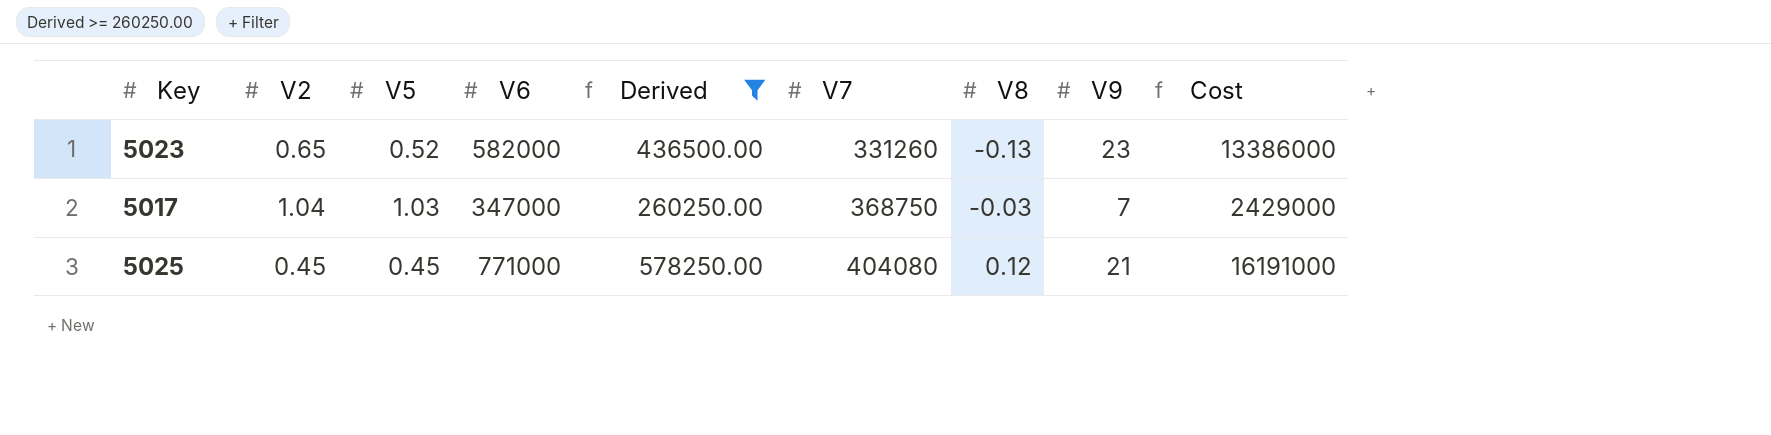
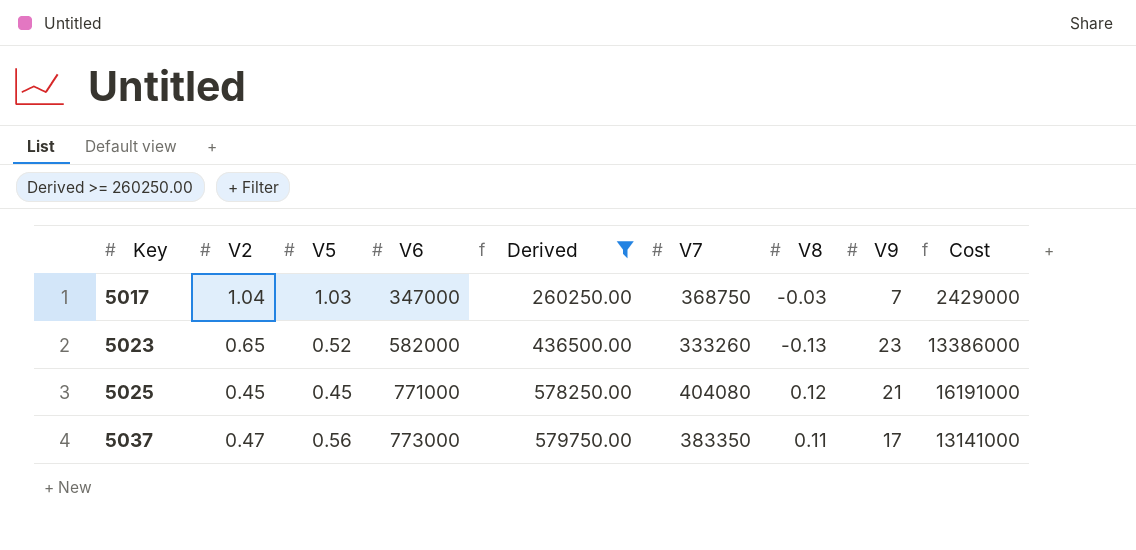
row order: V7 ascending -> Key ascending
5023 | V7: 331260 -> 333260
row 5037: none -> 0.47 | 0.56 | 773000 | 579750.00 | 383350 | 0.11 | 17 | 13141000

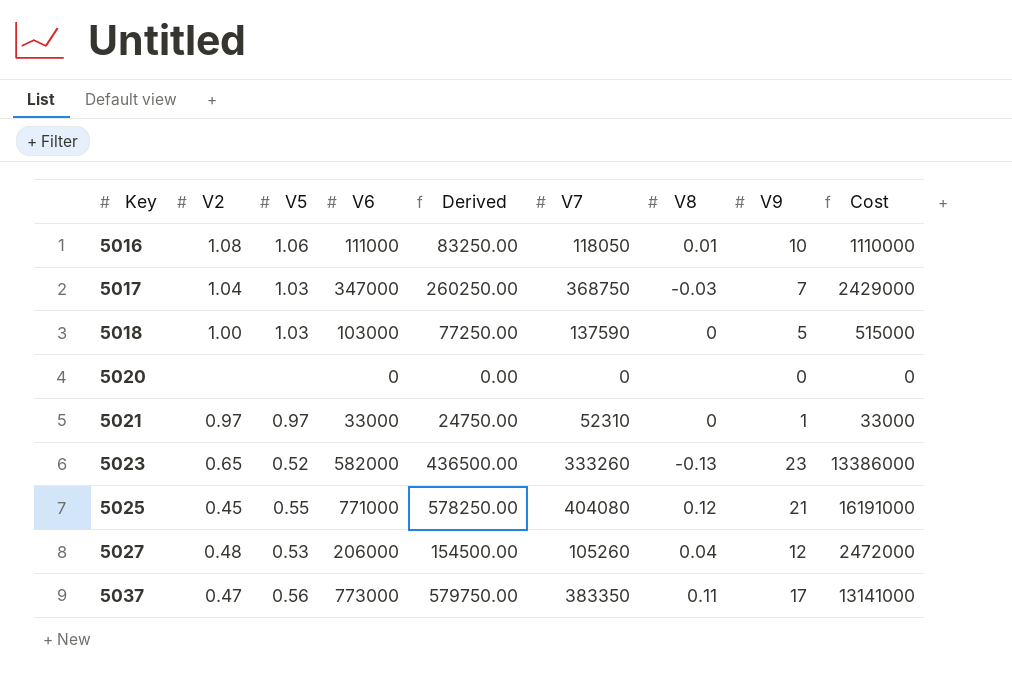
filter: Derived >= 260250.00 -> none
5025 | V5: 0.45 -> 0.55

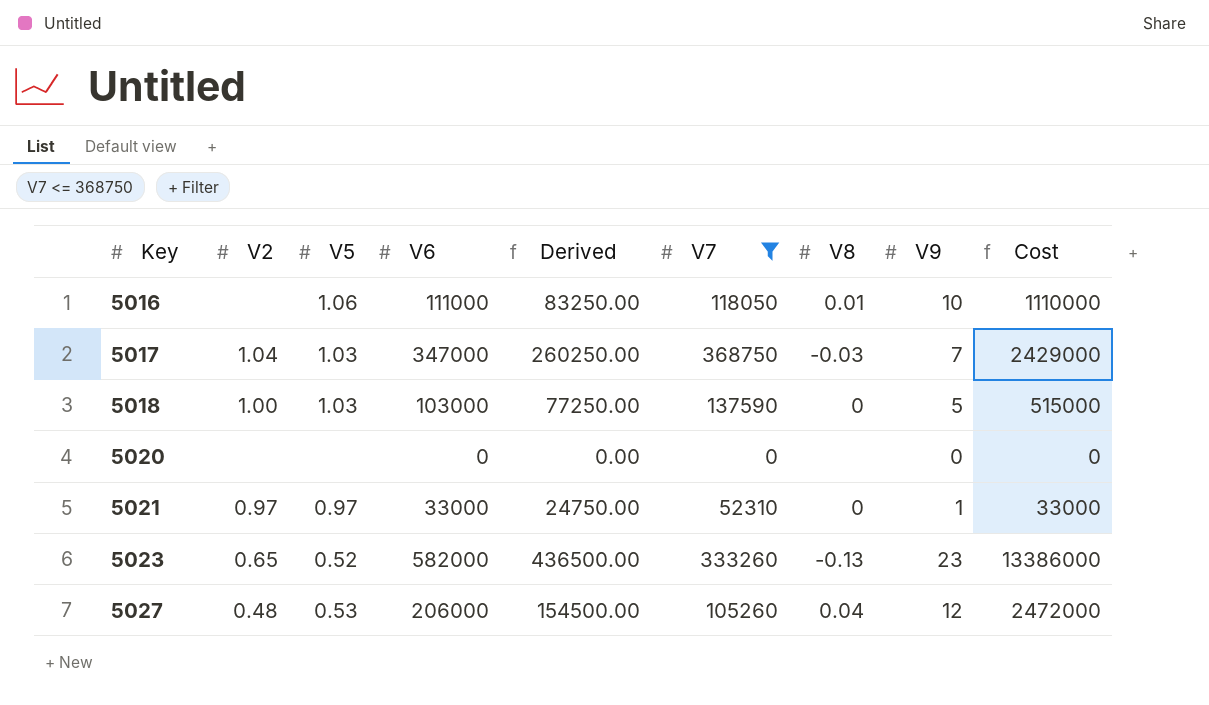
filter: none -> V7 <= 368750
5016 | V2: 1.08 -> none

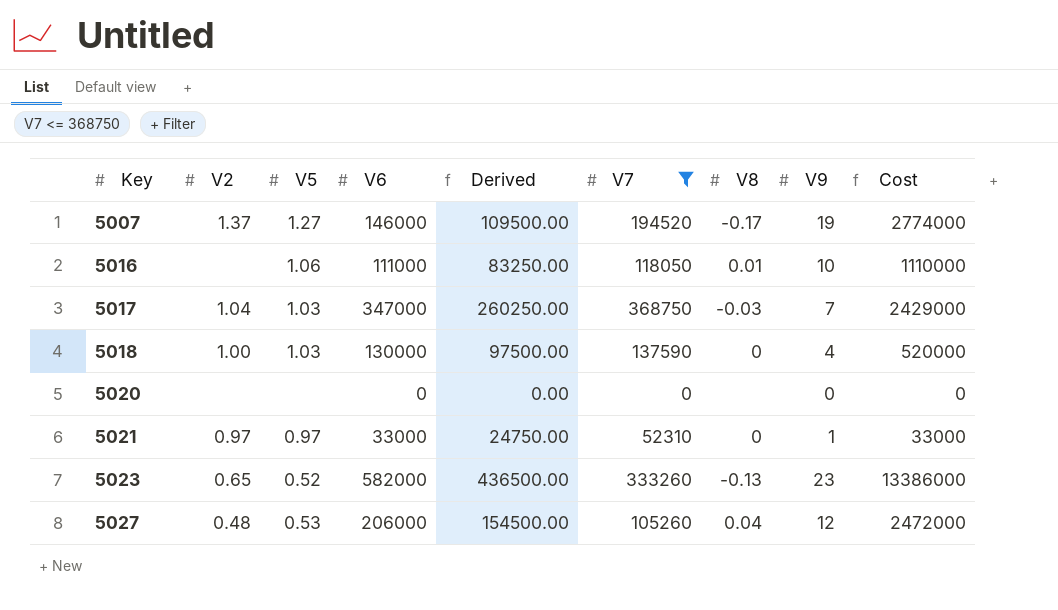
row 5007: none -> 1.37 | 1.27 | 146000 | 109500.00 | 194520 | -0.17 | 19 | 2774000
5018 | V6: 103000 -> 130000
5018 | Derived: 77250.00 -> 97500.00
5018 | V9: 5 -> 4
5018 | Cost: 515000 -> 520000

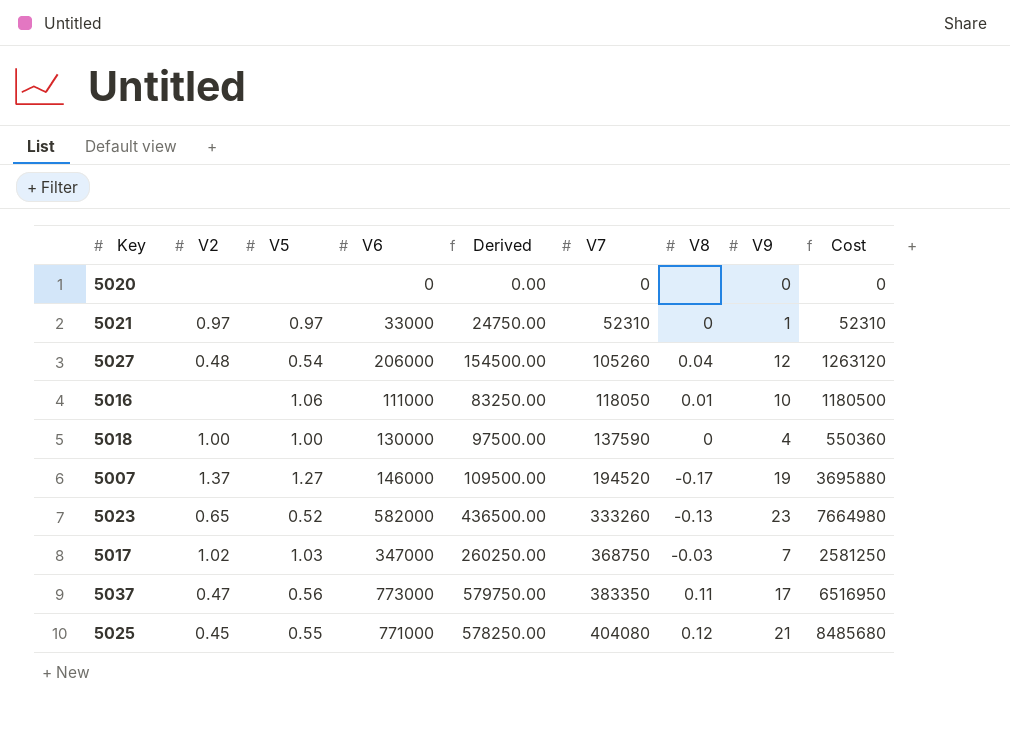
filter: V7 <= 368750 -> none
row order: Key ascending -> V7 ascending
column Cost | formula: [V6] * [V9] -> [V7] * [V9]
5027 | V5: 0.53 -> 0.54
5018 | V5: 1.03 -> 1.00
5017 | V2: 1.04 -> 1.02

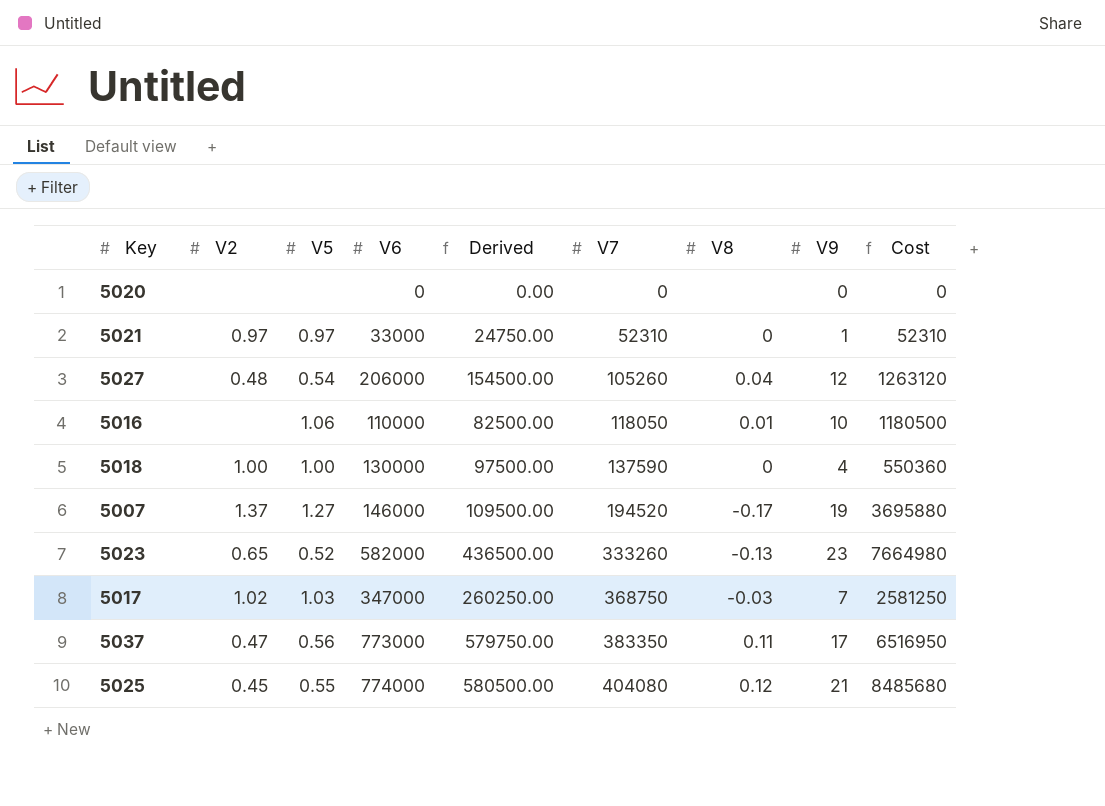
5016 | V6: 111000 -> 110000
5016 | Derived: 83250.00 -> 82500.00
5025 | V6: 771000 -> 774000
5025 | Derived: 578250.00 -> 580500.00

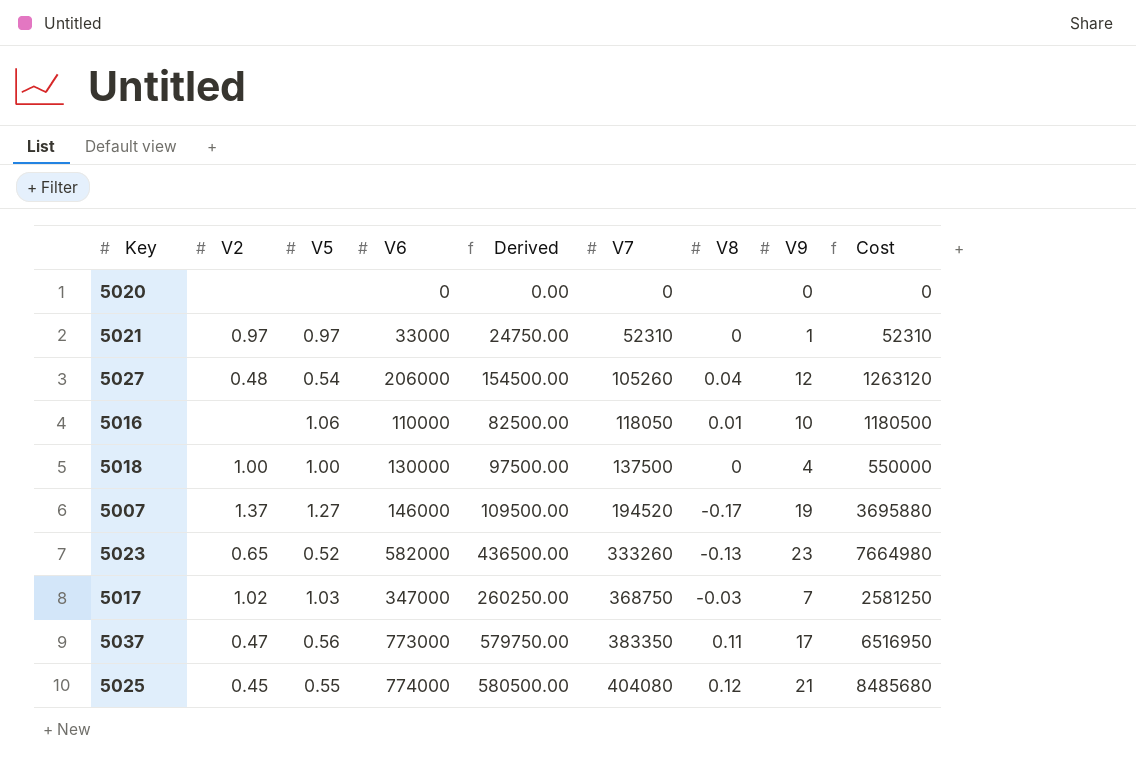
5018 | V7: 137590 -> 137500
5018 | Cost: 550360 -> 550000

